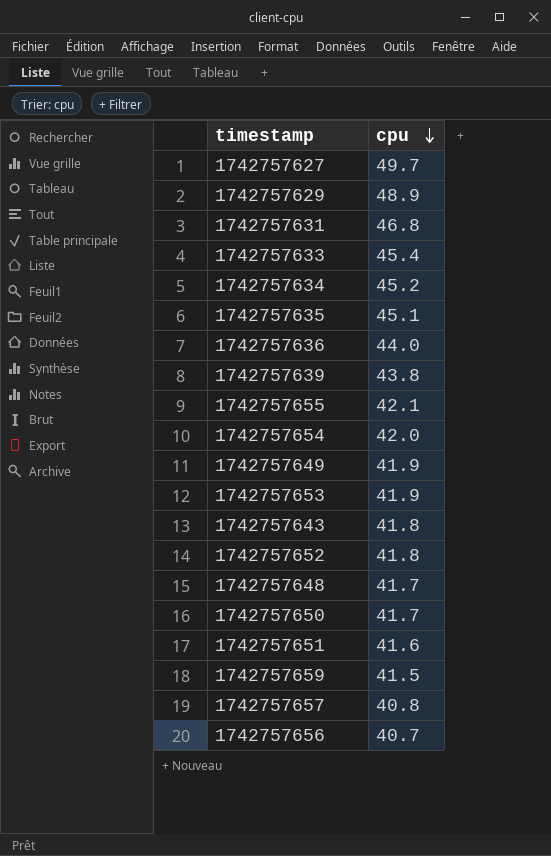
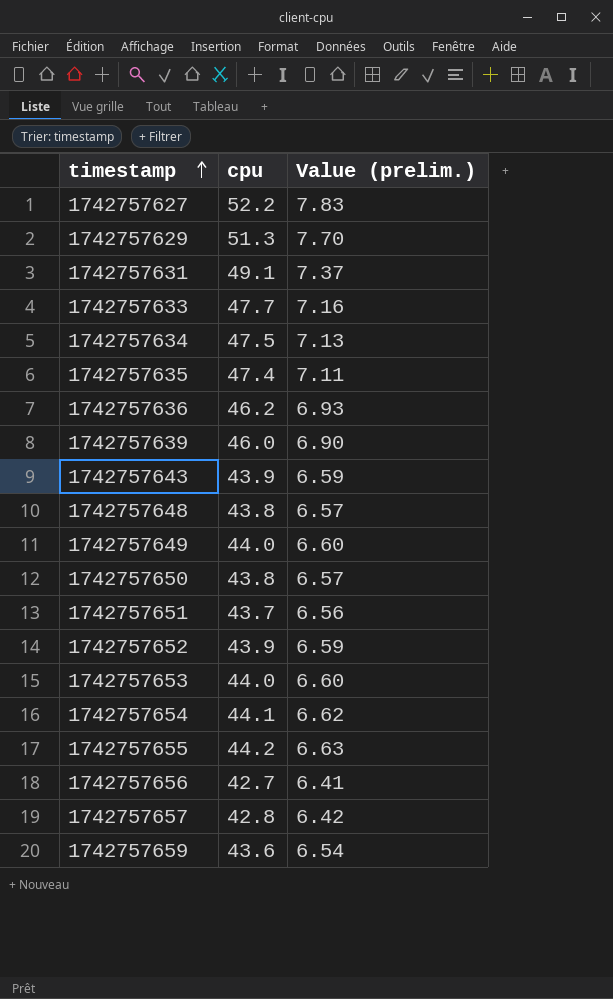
row order: cpu descending -> timestamp ascending
column Value (prelim.) | formula: none -> [cpu] * 0.15
1742757627 | cpu: 49.7 -> 52.2
1742757629 | cpu: 48.9 -> 51.3
1742757631 | cpu: 46.8 -> 49.1
1742757633 | cpu: 45.4 -> 47.7
1742757634 | cpu: 45.2 -> 47.5
1742757635 | cpu: 45.1 -> 47.4
1742757636 | cpu: 44.0 -> 46.2
1742757639 | cpu: 43.8 -> 46.0
1742757643 | cpu: 41.8 -> 43.9
1742757648 | cpu: 41.7 -> 43.8
1742757649 | cpu: 41.9 -> 44.0
1742757650 | cpu: 41.7 -> 43.8
1742757651 | cpu: 41.6 -> 43.7
1742757652 | cpu: 41.8 -> 43.9
1742757653 | cpu: 41.9 -> 44.0
1742757654 | cpu: 42.0 -> 44.1
1742757655 | cpu: 42.1 -> 44.2
1742757656 | cpu: 40.7 -> 42.7
1742757657 | cpu: 40.8 -> 42.8
1742757659 | cpu: 41.5 -> 43.6

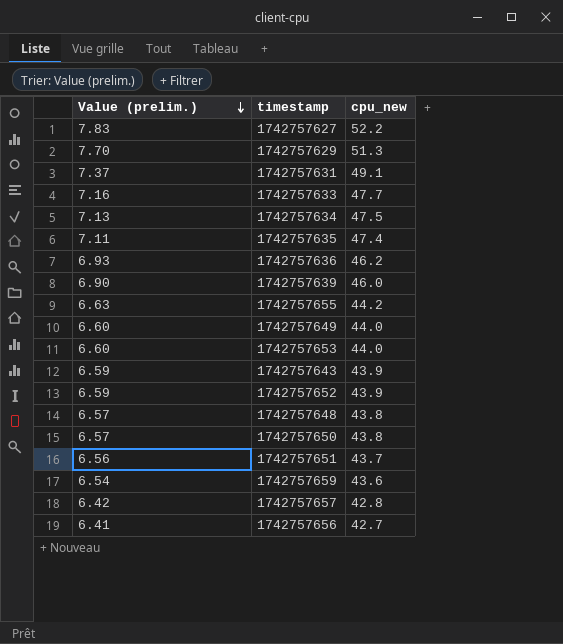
row order: timestamp ascending -> Value (prelim.) descending
column Value (prelim.) | position: 3 -> 1
column name: cpu -> cpu_new
row 1742757654: 44.1 | 6.62 -> none

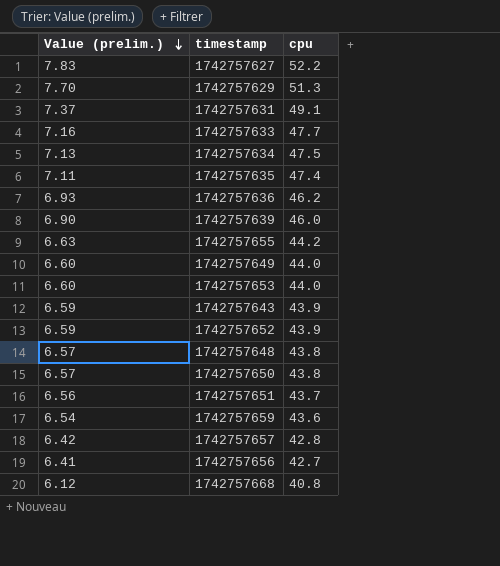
column name: cpu_new -> cpu
row 1742757668: none -> 6.12 | 40.8

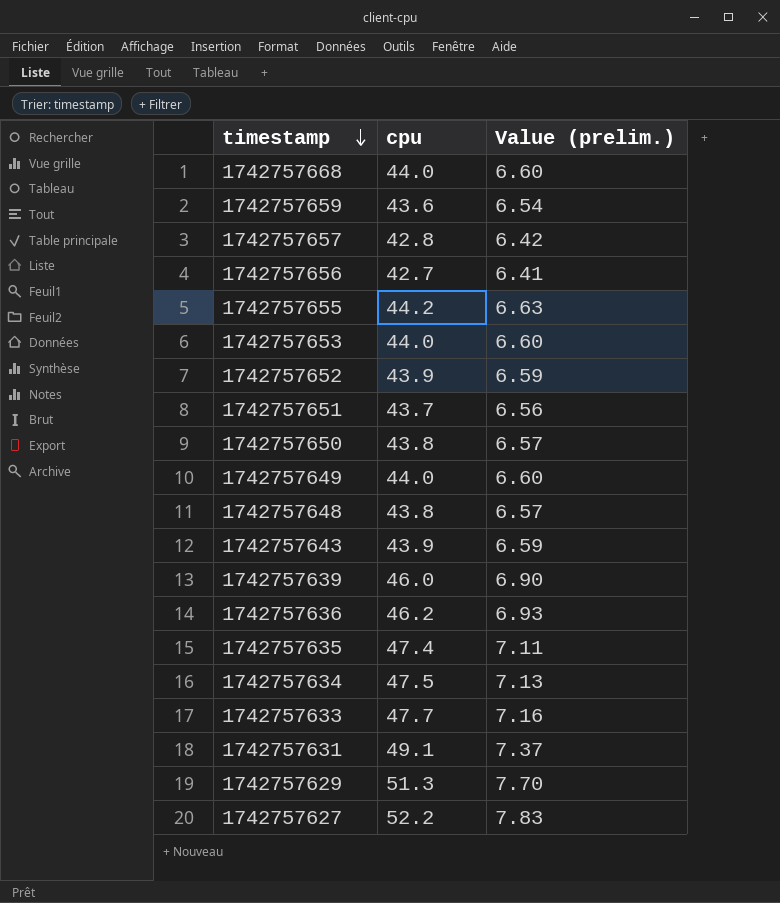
row order: Value (prelim.) descending -> timestamp descending
column Value (prelim.) | position: 1 -> 3
1742757668 | cpu: 40.8 -> 44.0
1742757668 | Value (prelim.): 6.12 -> 6.60

